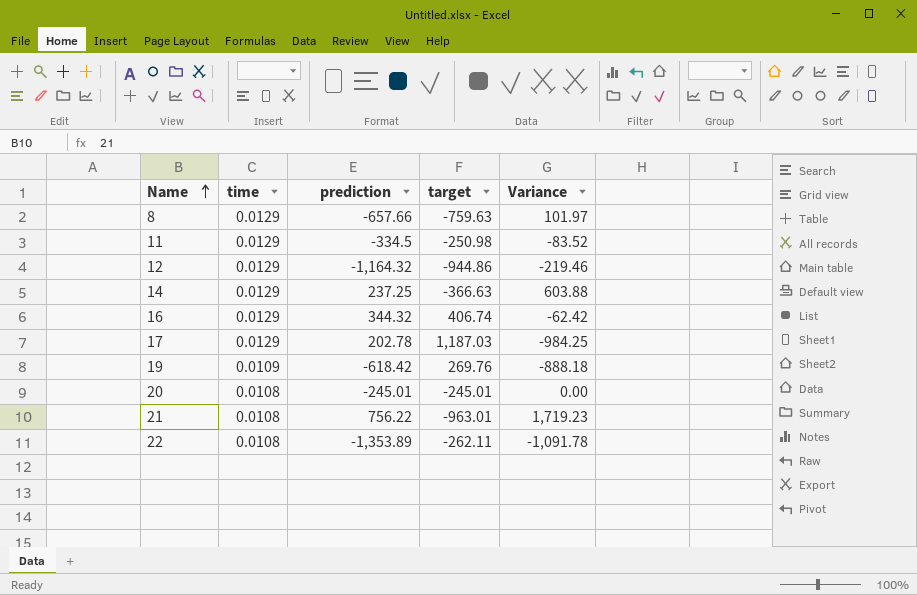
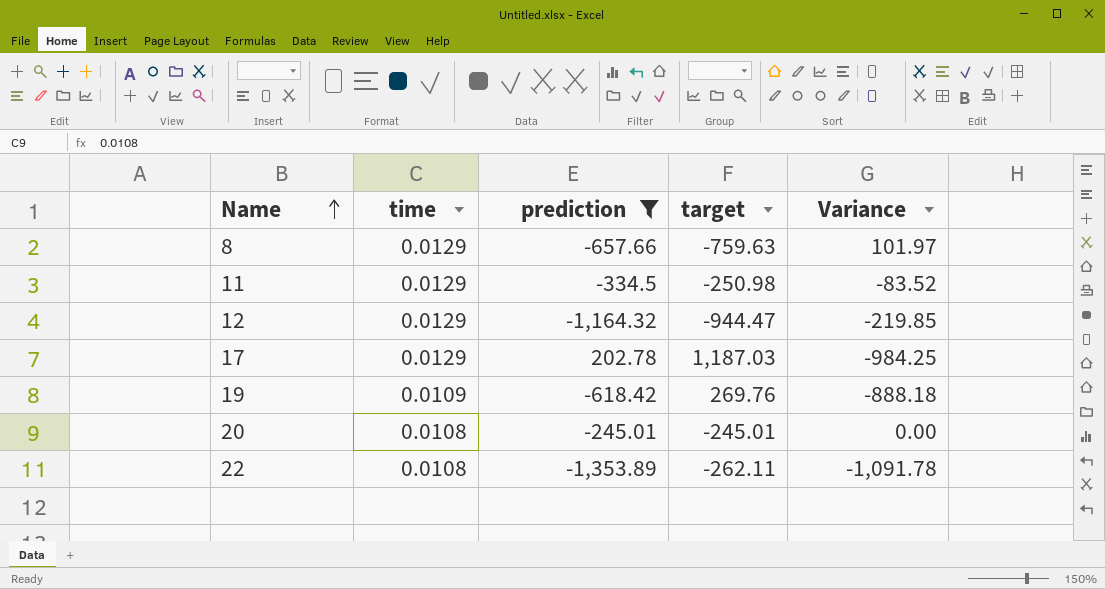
filter: none -> prediction <= 202.78
12 | target: -944.86 -> -944.47
12 | Variance: -219.46 -> -219.85

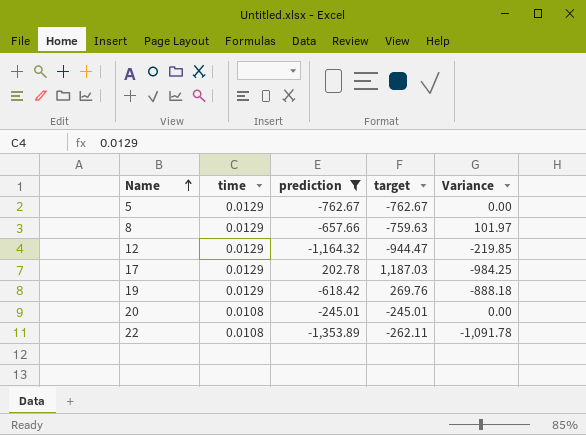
row 11: 0.0129 | -334.5 | -250.98 | -83.52 -> none
row 5: none -> 0.0129 | -762.67 | -762.67 | 0.00
19 | time: 0.0109 -> 0.0129

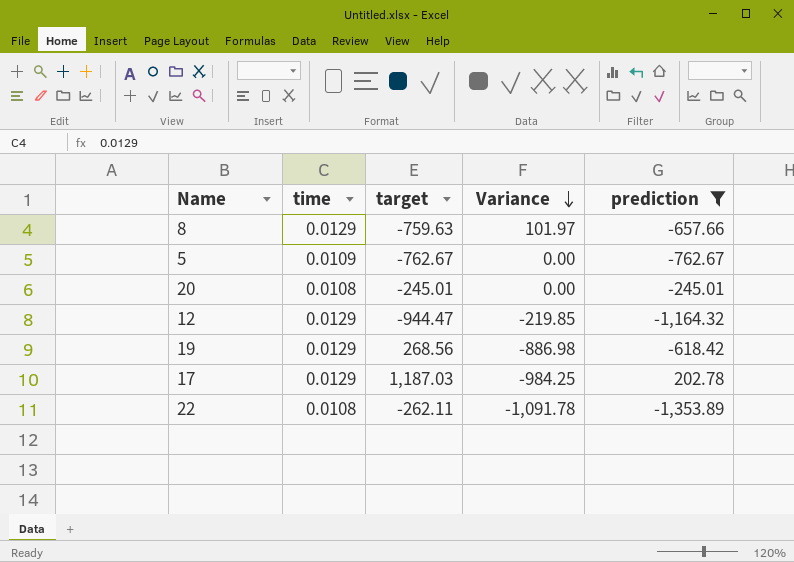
row order: Name ascending -> Variance descending
column prediction | position: 3 -> 5
5 | time: 0.0129 -> 0.0109
19 | target: 269.76 -> 268.56
19 | Variance: -888.18 -> -886.98

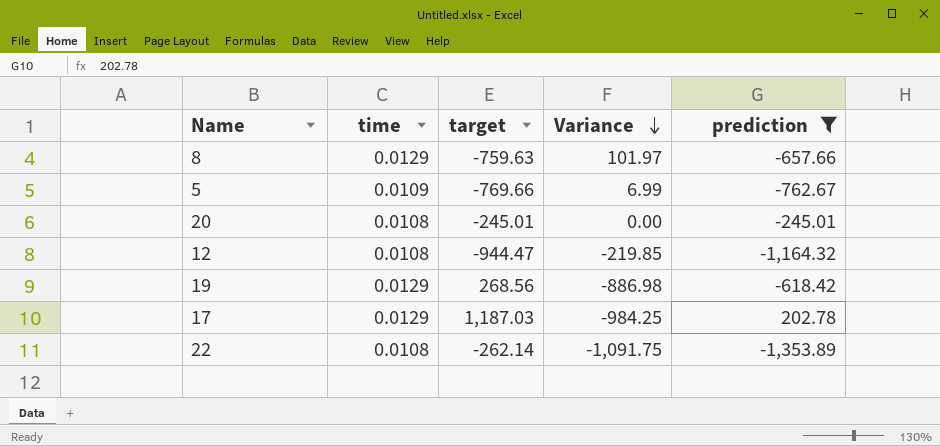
5 | target: -762.67 -> -769.66
5 | Variance: 0.00 -> 6.99
12 | time: 0.0129 -> 0.0108
22 | target: -262.11 -> -262.14
22 | Variance: -1,091.78 -> -1,091.75

